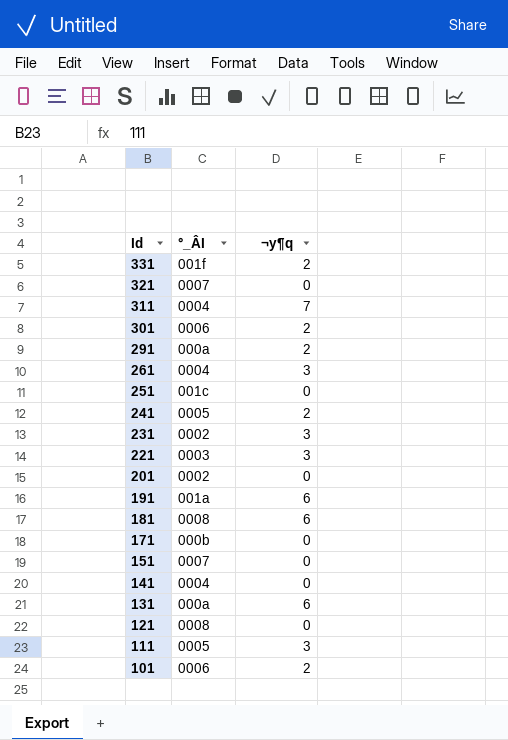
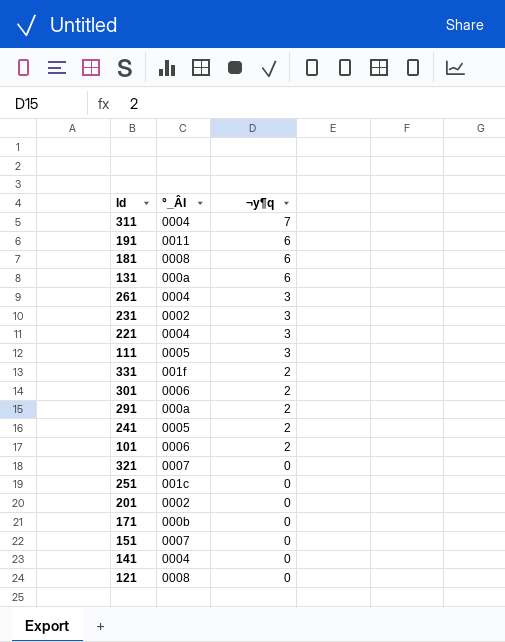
row order: Id descending -> ¬y¶q descending
191 | °_ÂI: 001a -> 0011
221 | °_ÂI: 0003 -> 0004

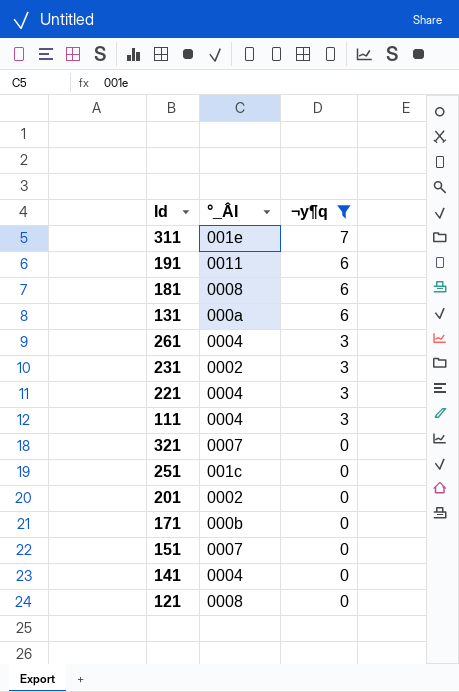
filter: none -> ¬y¶q != 2
311 | °_ÂI: 0004 -> 001e
111 | °_ÂI: 0005 -> 0004

